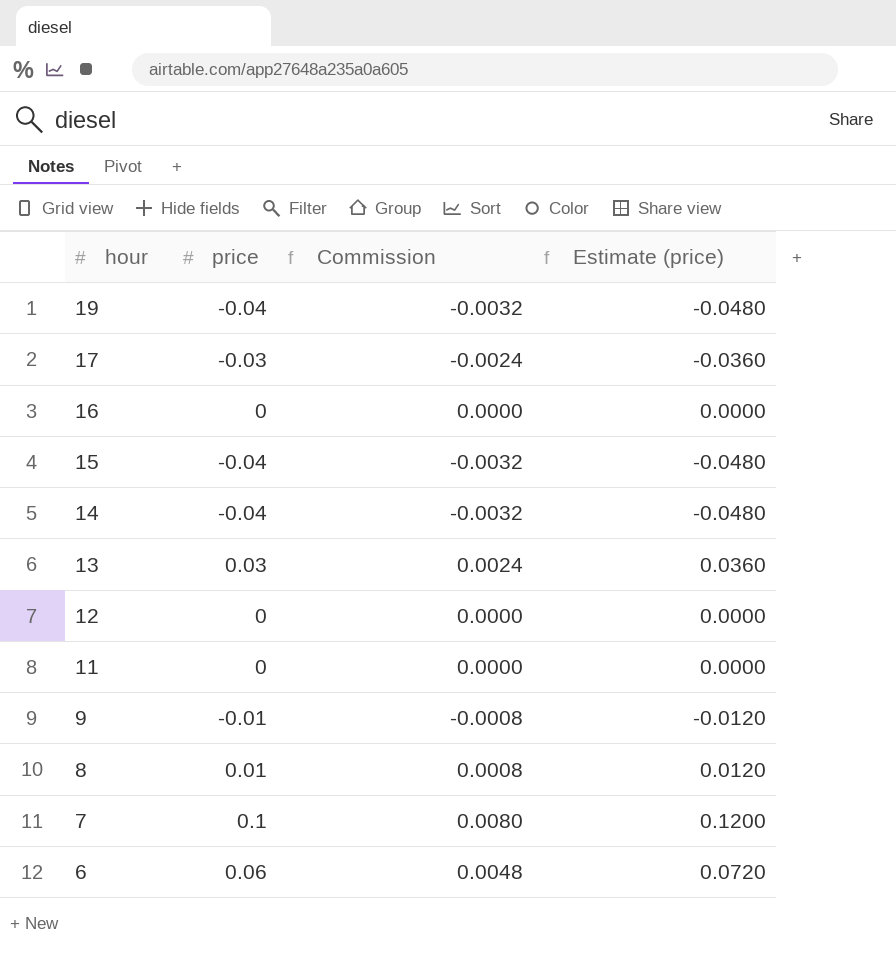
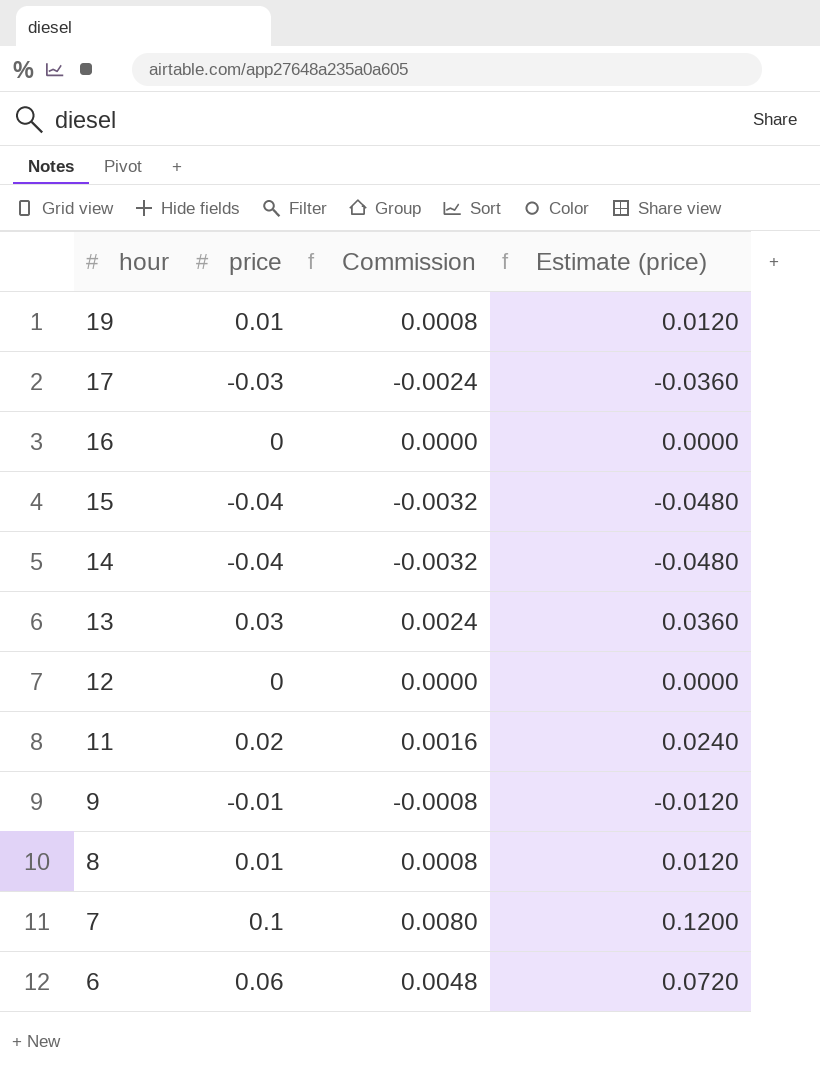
19 | price: -0.04 -> 0.01
19 | Commission: -0.0032 -> 0.0008
19 | Estimate (price): -0.0480 -> 0.0120
11 | price: 0 -> 0.02
11 | Commission: 0.0000 -> 0.0016
11 | Estimate (price): 0.0000 -> 0.0240

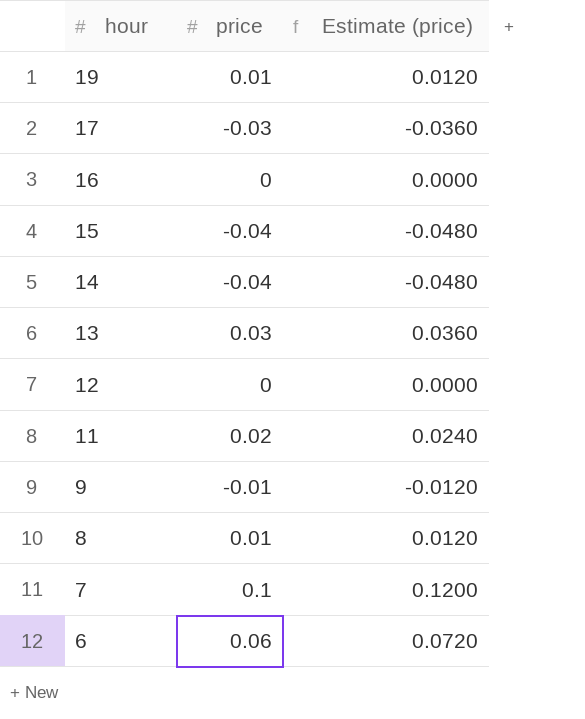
column Commission | formula: [price] * 0.08 -> none

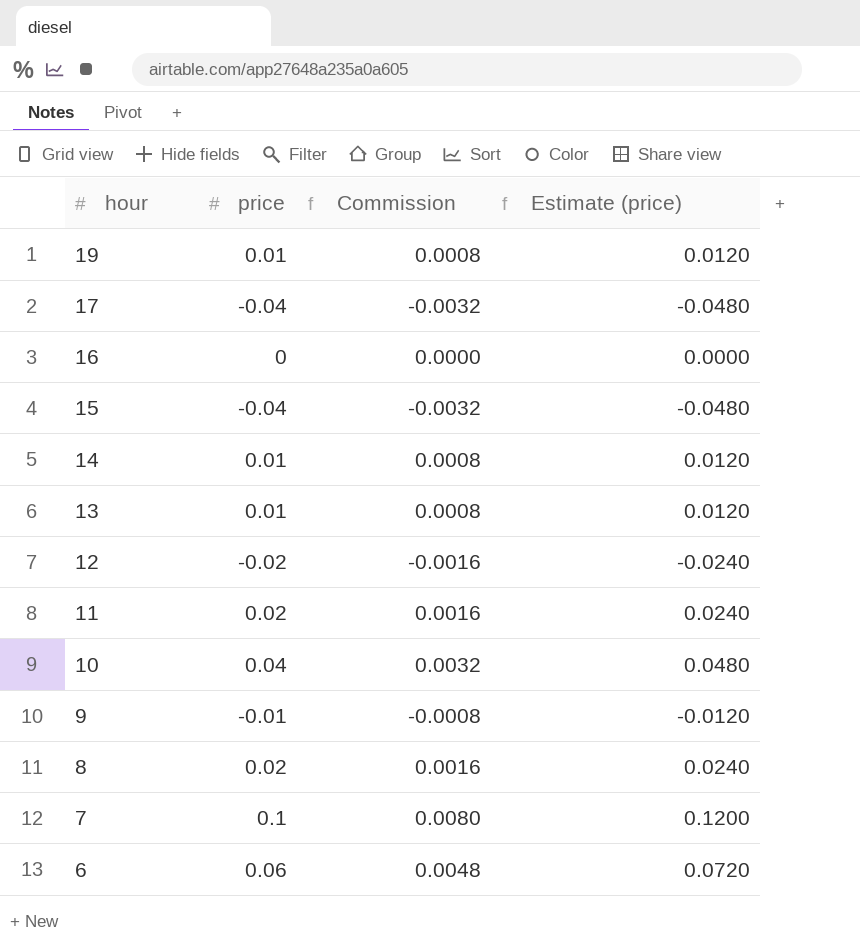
column Commission | formula: none -> [price] * 0.08
17 | price: -0.03 -> -0.04
17 | Estimate (price): -0.0360 -> -0.0480
14 | price: -0.04 -> 0.01
14 | Estimate (price): -0.0480 -> 0.0120
13 | price: 0.03 -> 0.01
13 | Estimate (price): 0.0360 -> 0.0120
12 | price: 0 -> -0.02
12 | Estimate (price): 0.0000 -> -0.0240
row 10: none -> 0.04 | 0.0032 | 0.0480
8 | price: 0.01 -> 0.02
8 | Estimate (price): 0.0120 -> 0.0240

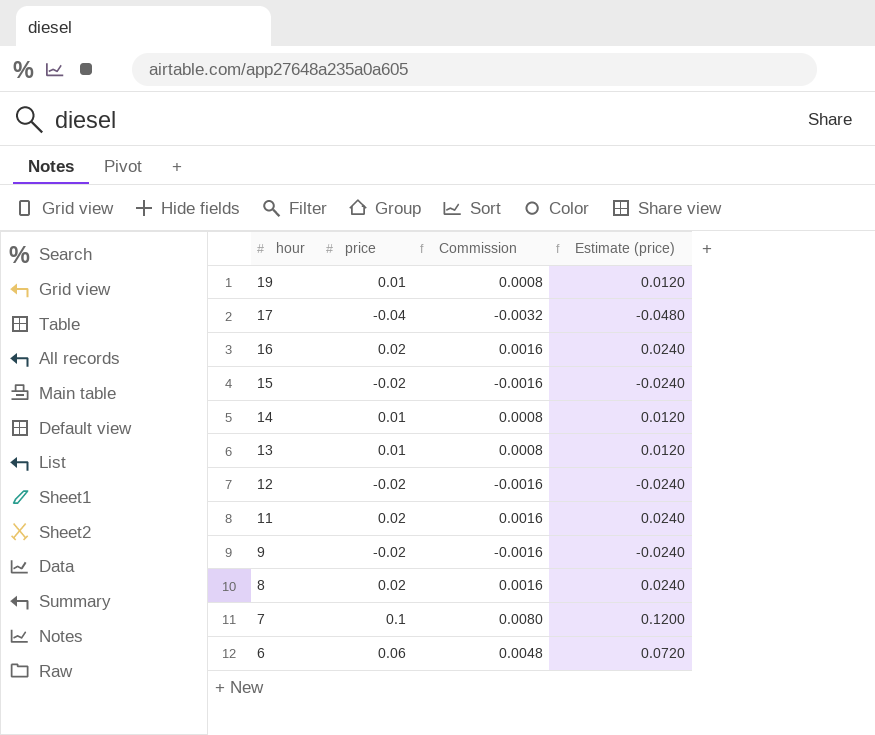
row 10: 0.04 | 0.0032 | 0.0480 -> none
16 | price: 0 -> 0.02
16 | Commission: 0.0000 -> 0.0016
16 | Estimate (price): 0.0000 -> 0.0240
15 | price: -0.04 -> -0.02
15 | Commission: -0.0032 -> -0.0016
15 | Estimate (price): -0.0480 -> -0.0240
9 | price: -0.01 -> -0.02
9 | Commission: -0.0008 -> -0.0016
9 | Estimate (price): -0.0120 -> -0.0240

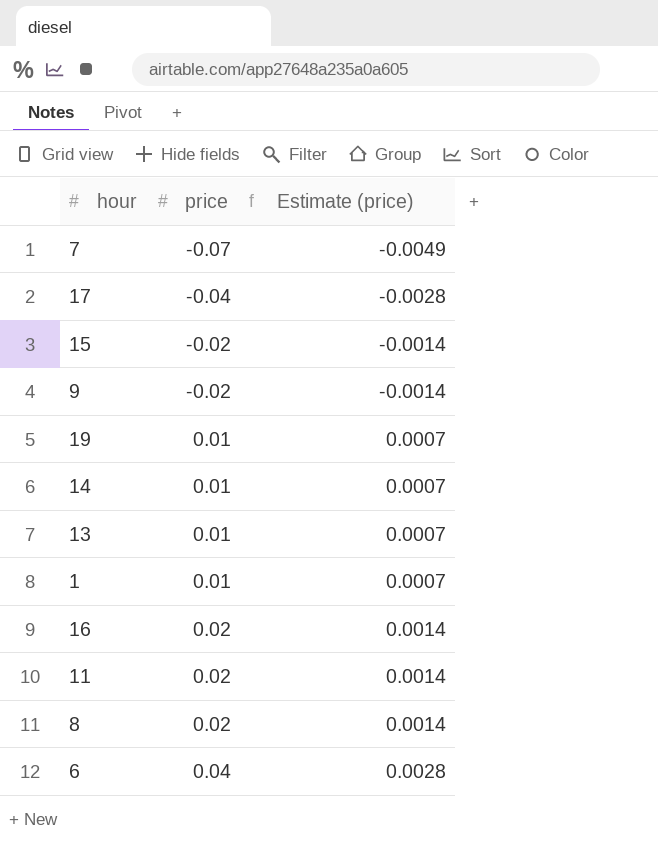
row order: hour descending -> price ascending
column Commission | formula: [price] * 0.08 -> none
column Estimate (price) | formula: [price] * 1.2 -> [price] * 0.07
row 12: -0.02 | -0.0016 | -0.0240 -> none
7 | price: 0.1 -> -0.07
row 1: none -> 0.01 | 0.0007
6 | price: 0.06 -> 0.04

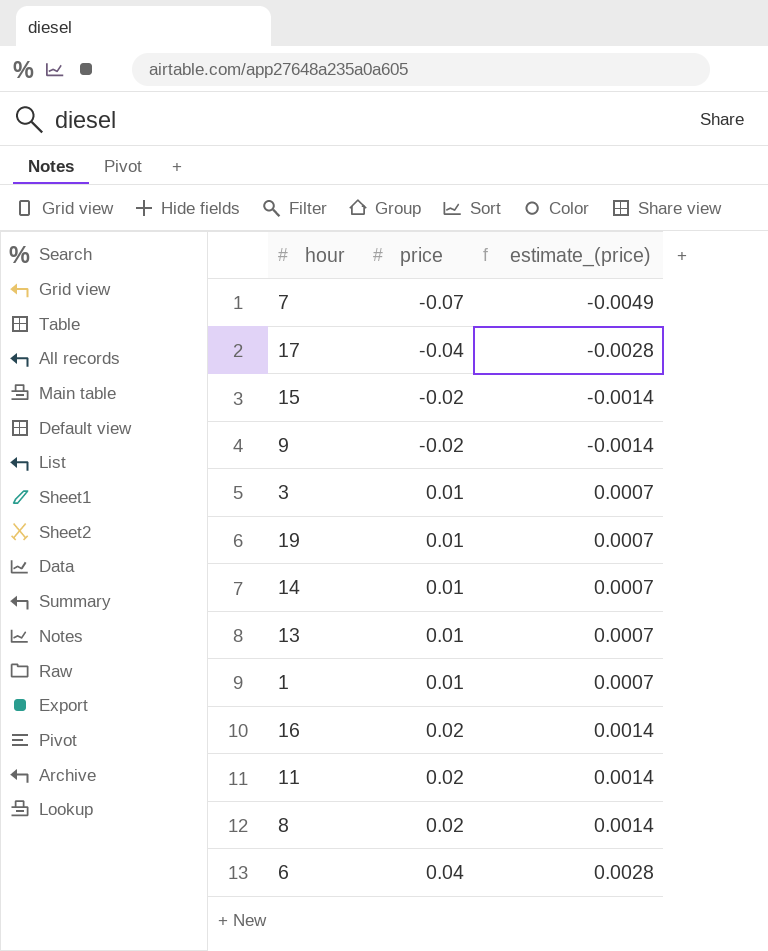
column name: Estimate (price) -> estimate_(price)
row 3: none -> 0.01 | 0.0007

